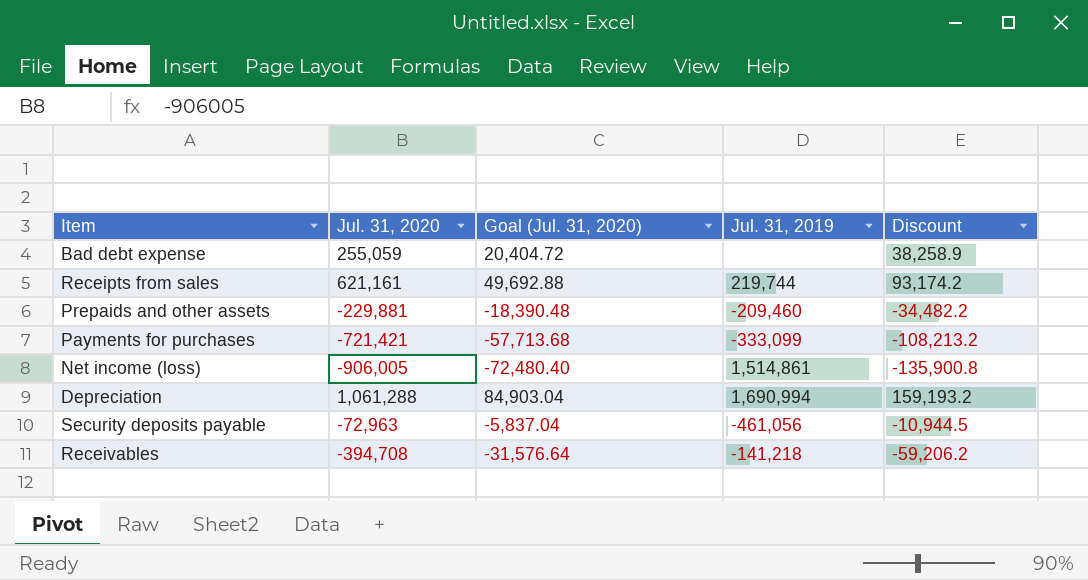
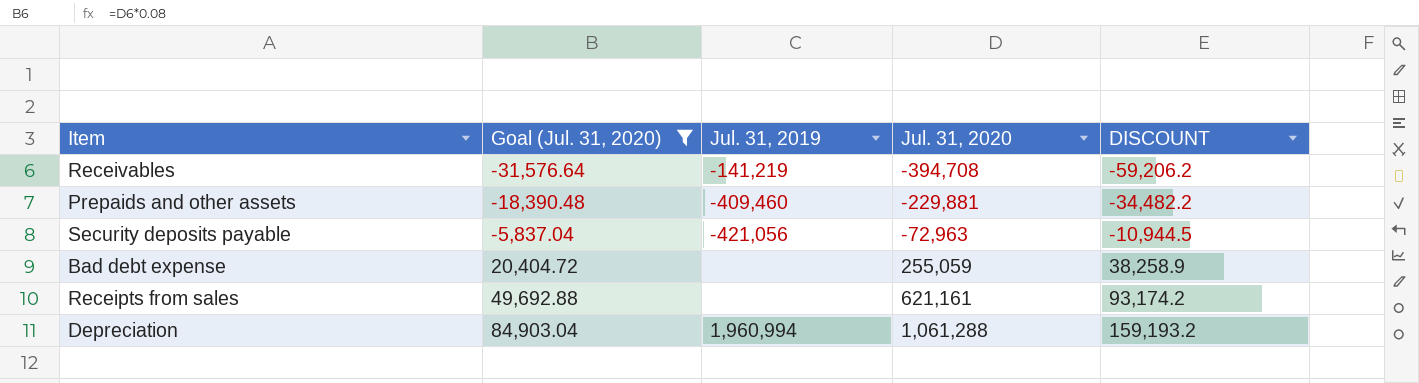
filter: none -> Goal (Jul. 31, 2020) >= -31,576.64
row order: none -> Goal (Jul. 31, 2020) ascending
column Jul. 31, 2020 | position: 2 -> 4
column name: Discount -> DISCOUNT
Receivables | Jul. 31, 2019: -141,218 -> -141,219
Prepaids and other assets | Jul. 31, 2019: -209,460 -> -409,460
Security deposits payable | Jul. 31, 2019: -461,056 -> -421,056
Receipts from sales | Jul. 31, 2019: 219,744 -> none
Depreciation | Jul. 31, 2019: 1,690,994 -> 1,960,994

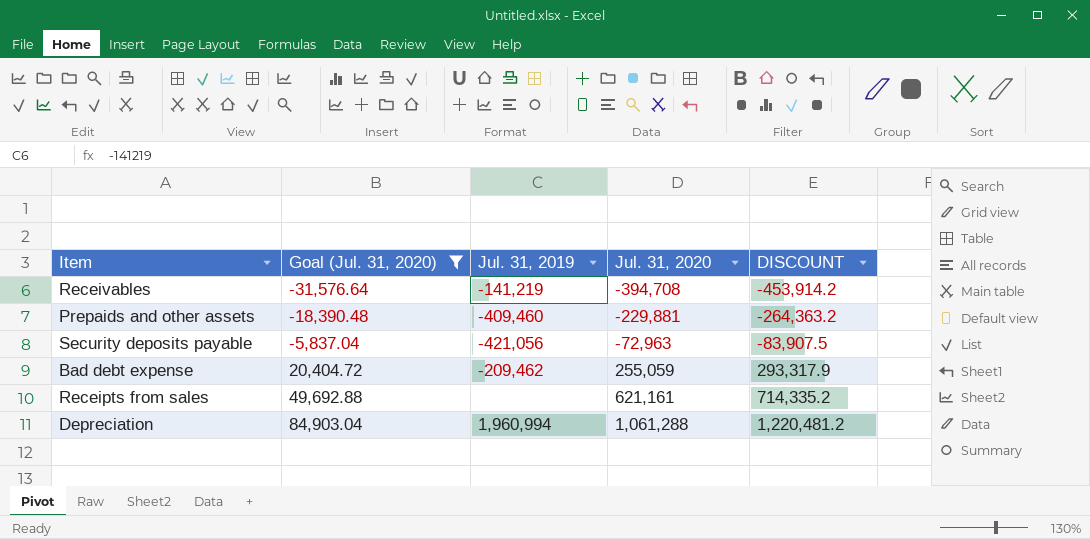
column DISCOUNT | formula: [Jul. 31, 2020] * 0.15 -> [Jul. 31, 2020] * 1.15
Bad debt expense | Jul. 31, 2019: none -> -209,462

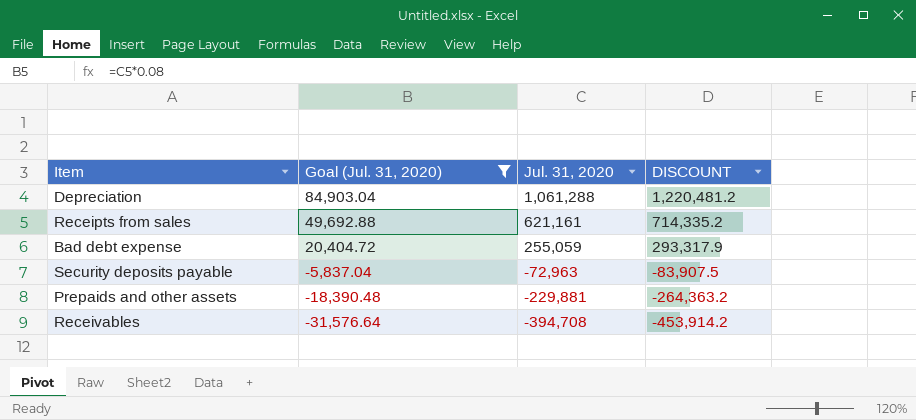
row order: Goal (Jul. 31, 2020) ascending -> Goal (Jul. 31, 2020) descending
column Jul. 31, 2019 | position: 3 -> none

